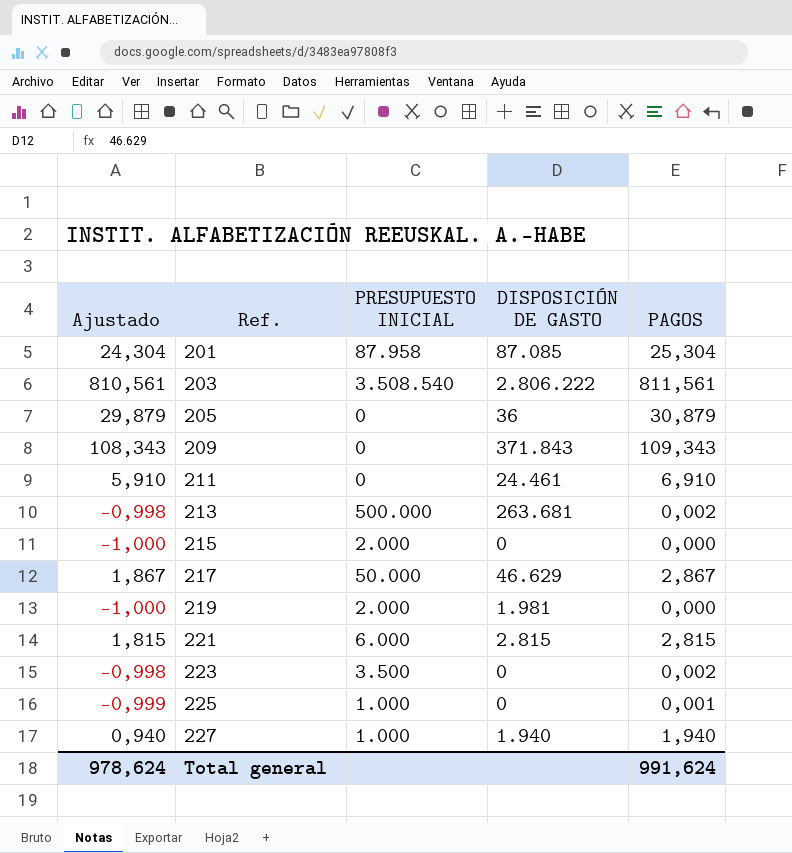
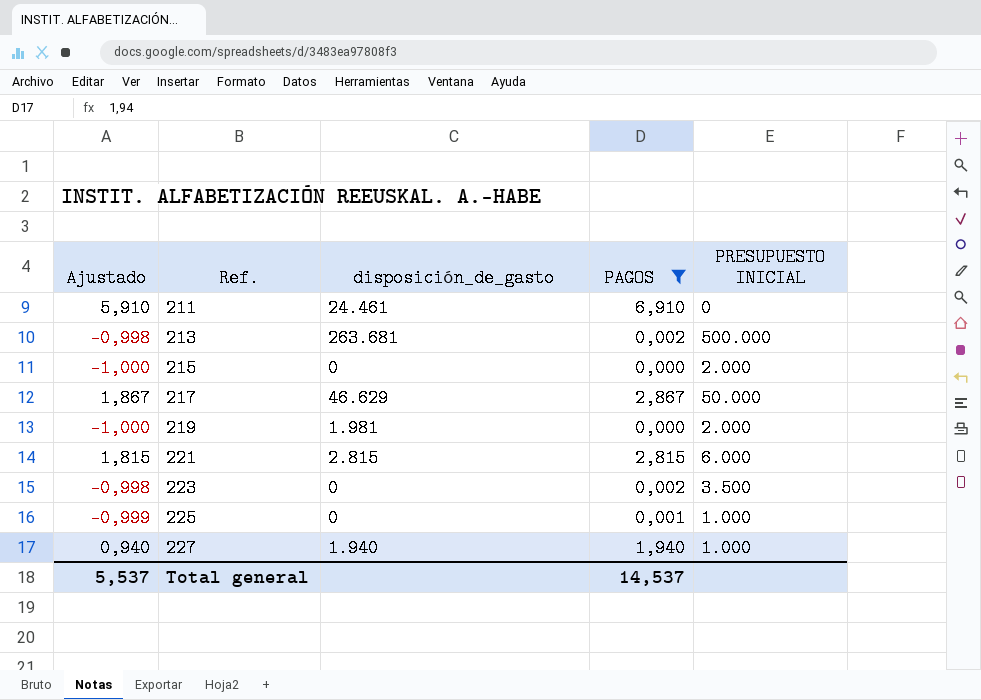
filter: none -> PAGOS <= 6,910
column name: DISPOSICIÓN DE GASTO -> disposición_de_gasto
column PRESUPUESTO INICIAL | position: 3 -> 5
Total general | Ajustado: 978,624 -> 5,537
Total general | PAGOS: 991,624 -> 14,537

